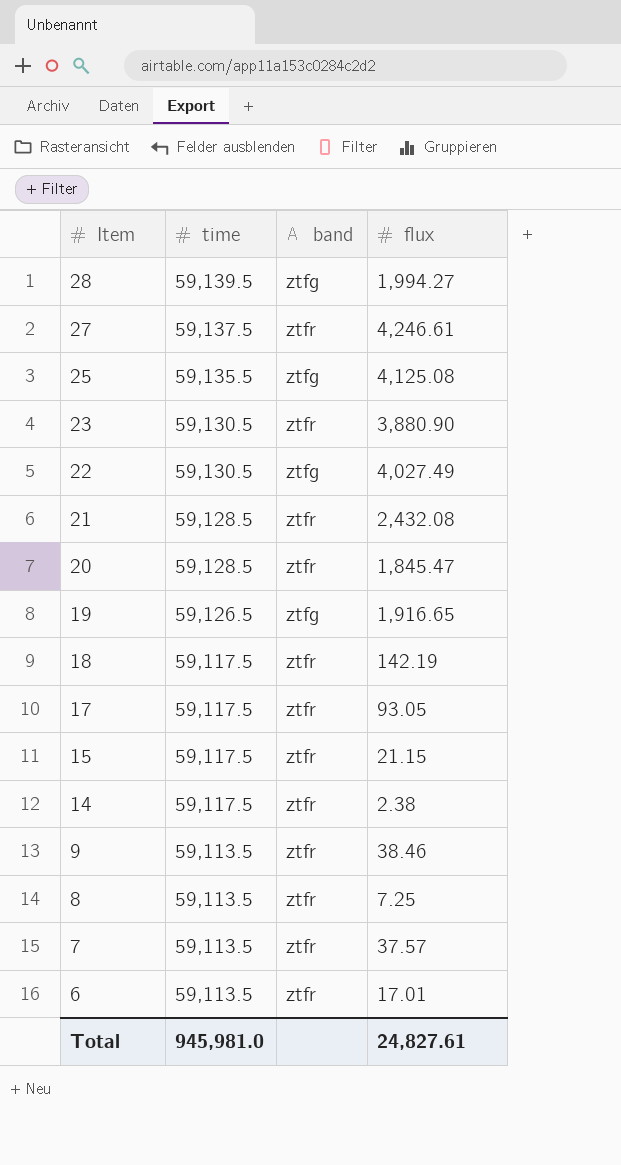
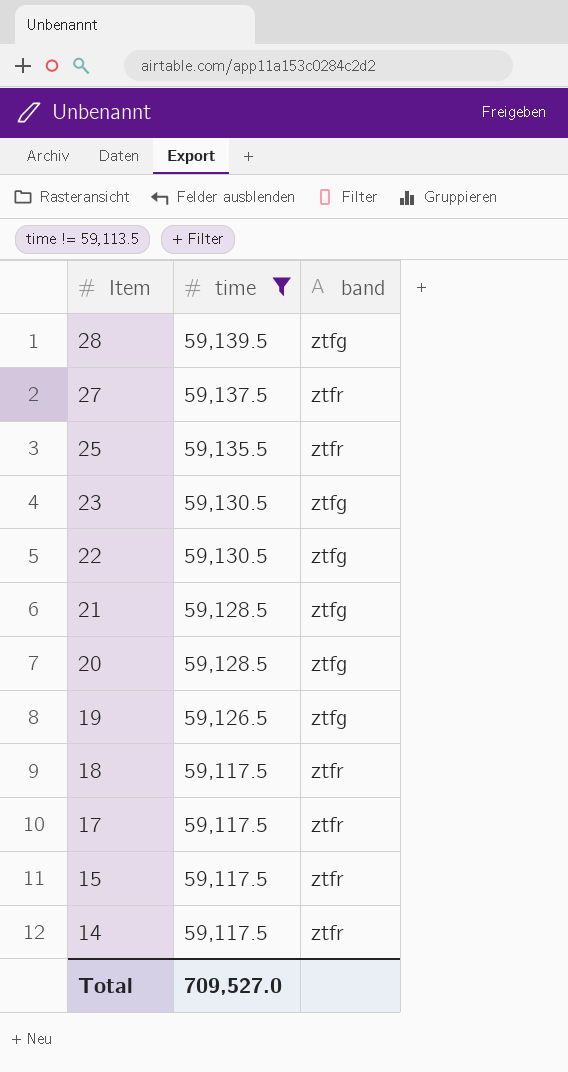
filter: none -> time != 59,113.5
column flux | position: 4 -> none
25 | band: ztfg -> ztfr
23 | band: ztfr -> ztfg
21 | band: ztfr -> ztfg
20 | band: ztfr -> ztfg
Total | time: 945,981.0 -> 709,527.0

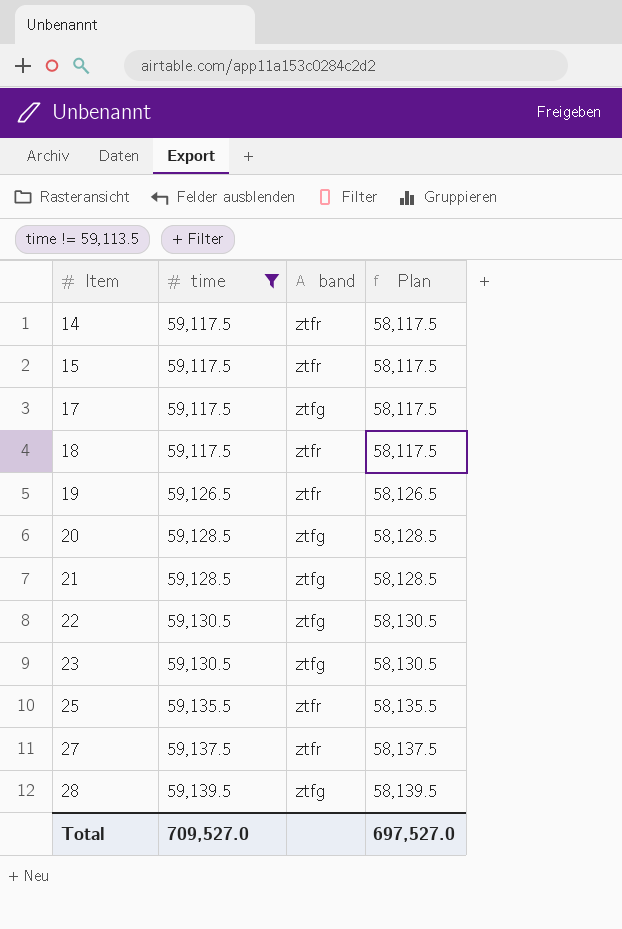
row order: Item descending -> Item ascending
column Plan | formula: none -> [time] - 1000
17 | band: ztfr -> ztfg
19 | band: ztfg -> ztfr

